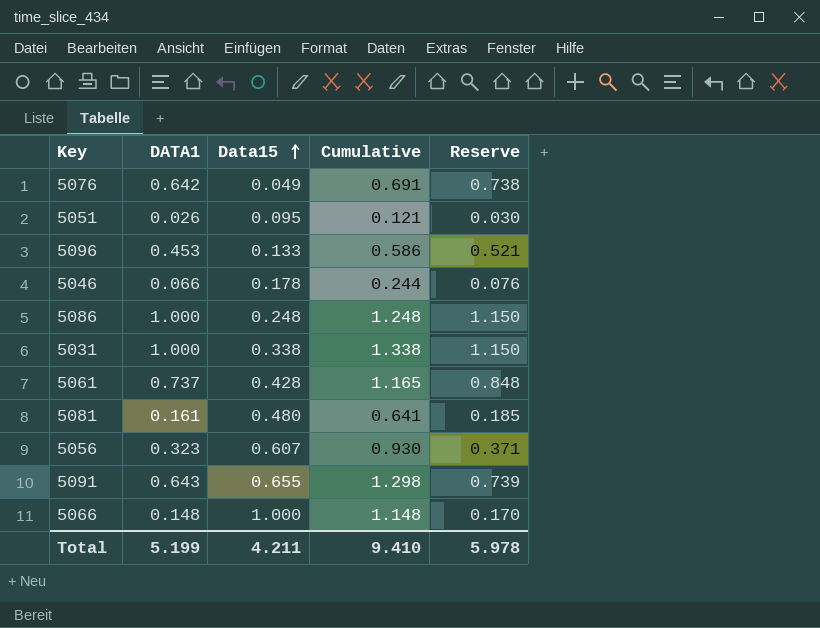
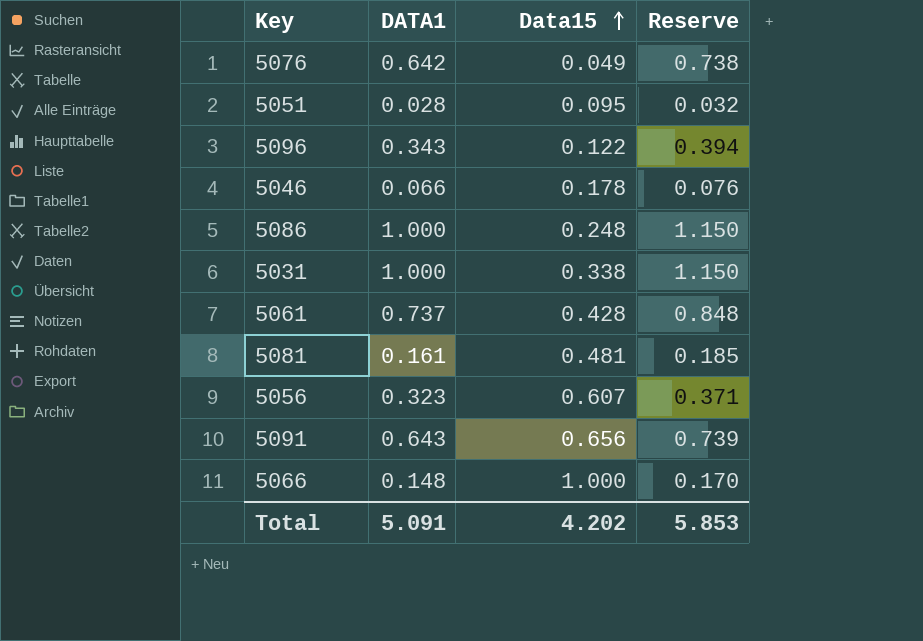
column Cumulative | formula: [DATA1] + [Data15] -> none
5051 | DATA1: 0.026 -> 0.028
5051 | Reserve: 0.030 -> 0.032
5096 | DATA1: 0.453 -> 0.343
5096 | Data15: 0.133 -> 0.122
5096 | Reserve: 0.521 -> 0.394
5081 | Data15: 0.480 -> 0.481
5091 | Data15: 0.655 -> 0.656
Total | DATA1: 5.199 -> 5.091
Total | Data15: 4.211 -> 4.202
Total | Reserve: 5.978 -> 5.853

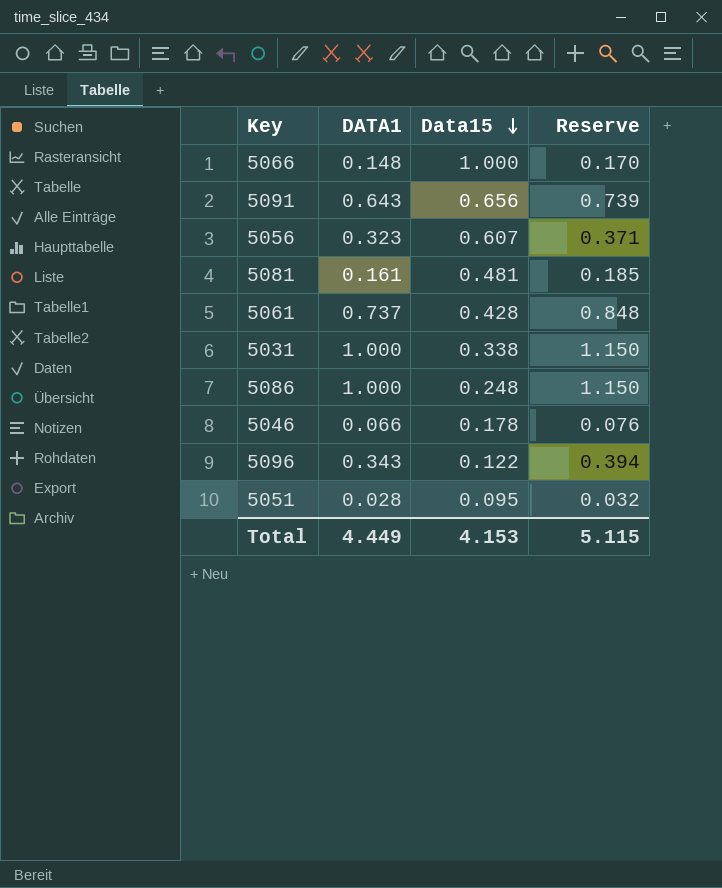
row order: Data15 ascending -> Data15 descending
row 5076: 0.642 | 0.049 | 0.738 -> none
Total | DATA1: 5.091 -> 4.449
Total | Data15: 4.202 -> 4.153
Total | Reserve: 5.853 -> 5.115

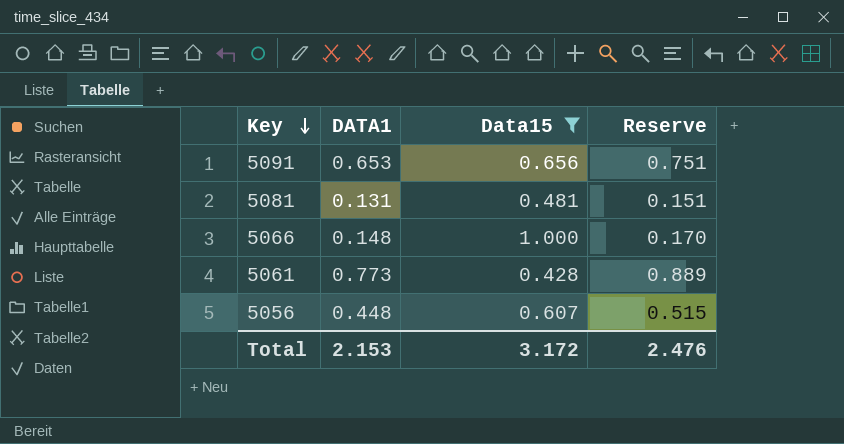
filter: none -> Data15 >= 0.428
row order: Data15 descending -> Key descending
5091 | DATA1: 0.643 -> 0.653
5091 | Reserve: 0.739 -> 0.751
5081 | DATA1: 0.161 -> 0.131
5081 | Reserve: 0.185 -> 0.151
5061 | DATA1: 0.737 -> 0.773
5061 | Reserve: 0.848 -> 0.889
5056 | DATA1: 0.323 -> 0.448
5056 | Reserve: 0.371 -> 0.515
Total | DATA1: 4.449 -> 2.153
Total | Data15: 4.153 -> 3.172
Total | Reserve: 5.115 -> 2.476

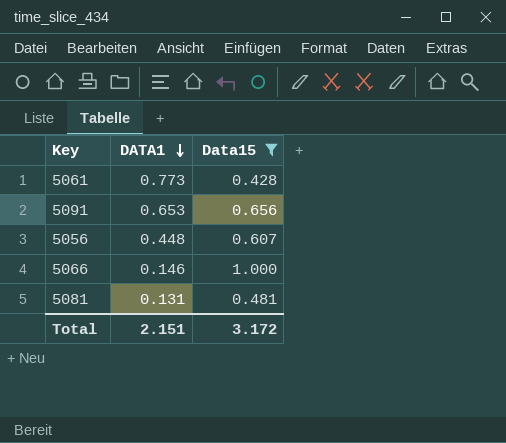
row order: Key descending -> DATA1 descending
column Reserve | formula: [DATA1] * 1.15 -> none
5066 | DATA1: 0.148 -> 0.146
Total | DATA1: 2.153 -> 2.151

